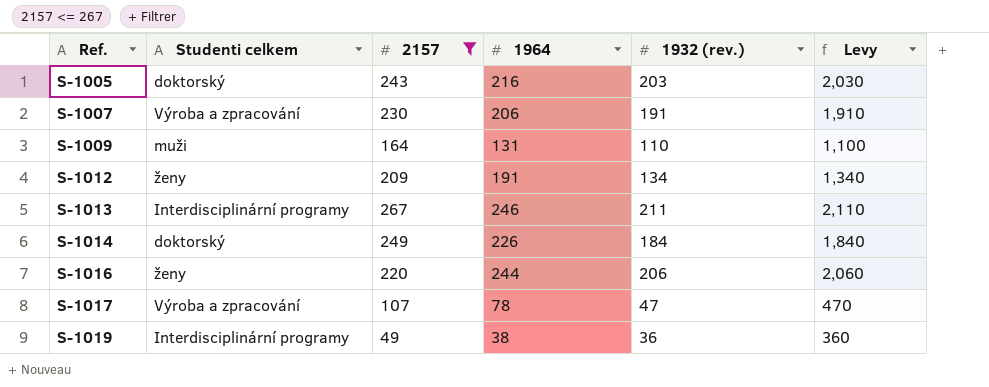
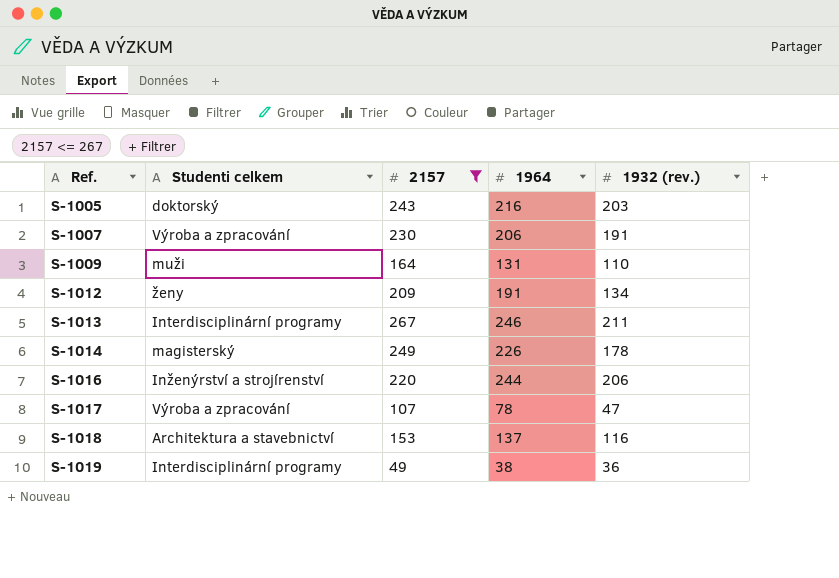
column Levy | formula: [1932 (rev.)] * 10 -> none
S-1014 | Studenti celkem: doktorský -> magisterský
S-1014 | 1932 (rev.): 184 -> 178
S-1016 | Studenti celkem: ženy -> Inženýrství a strojírenství
row S-1018: none -> Architektura a stavebnictví | 153 | 137 | 116

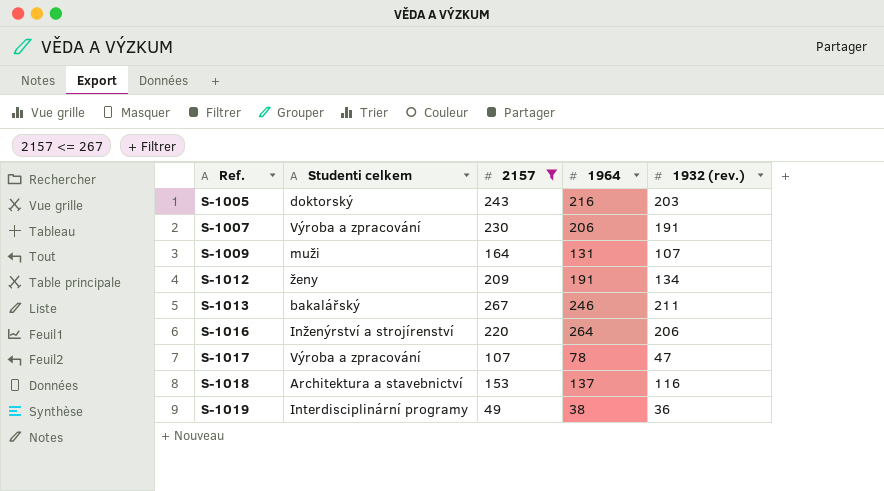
row S-1014: magisterský | 249 | 226 | 178 -> none
S-1009 | 1932 (rev.): 110 -> 107
S-1013 | Studenti celkem: Interdisciplinární programy -> bakalářský
S-1016 | 1964: 244 -> 264

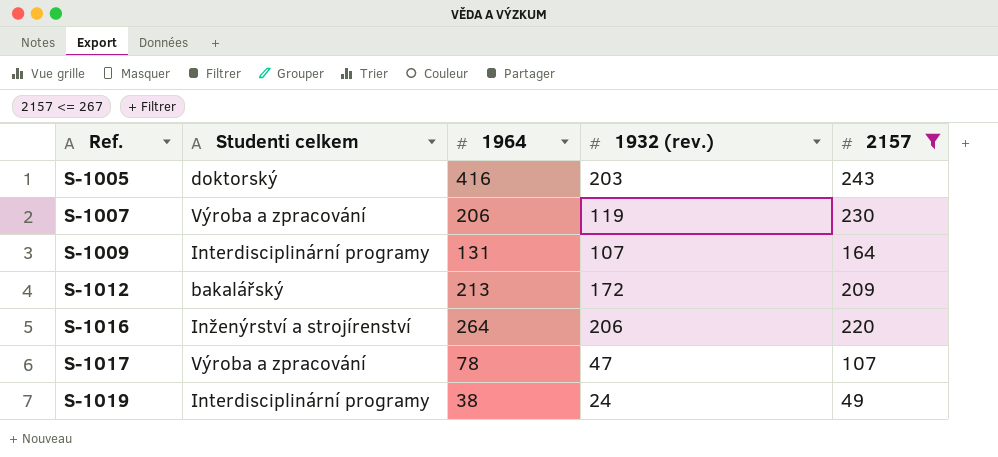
column 2157 | position: 3 -> 5
row S-1013: bakalářský | 267 | 246 | 211 -> none
row S-1018: Architektura a stavebnictví | 153 | 137 | 116 -> none
S-1005 | 1964: 216 -> 416
S-1007 | 1932 (rev.): 191 -> 119
S-1009 | Studenti celkem: muži -> Interdisciplinární programy
S-1012 | Studenti celkem: ženy -> bakalářský
S-1012 | 1964: 191 -> 213
S-1012 | 1932 (rev.): 134 -> 172
S-1019 | 1932 (rev.): 36 -> 24

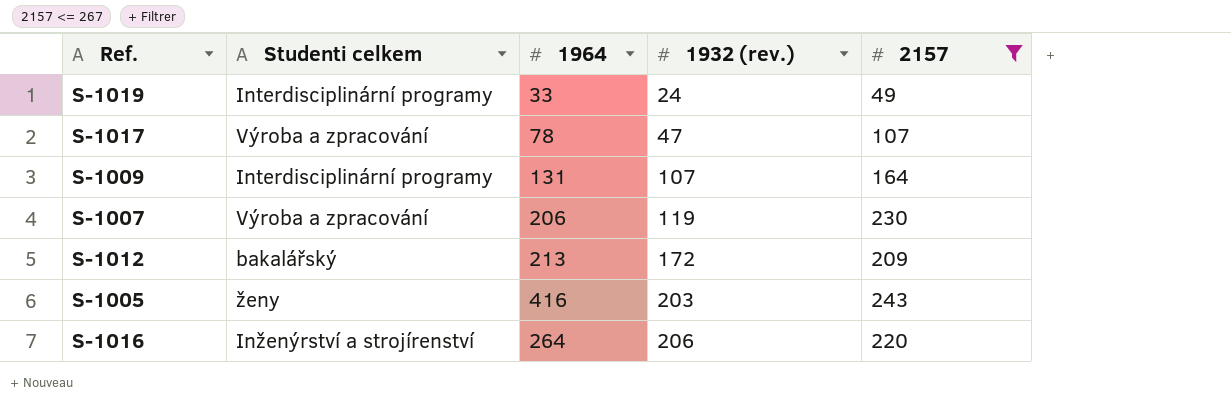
row order: Ref. ascending -> 1932 (rev.) ascending
S-1019 | 1964: 38 -> 33
S-1005 | Studenti celkem: doktorský -> ženy

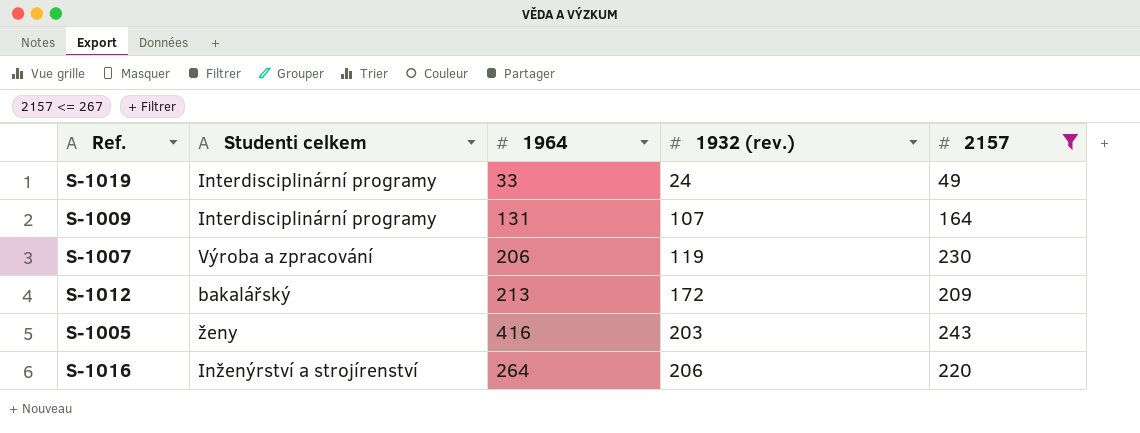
row S-1017: Výroba a zpracování | 78 | 47 | 107 -> none

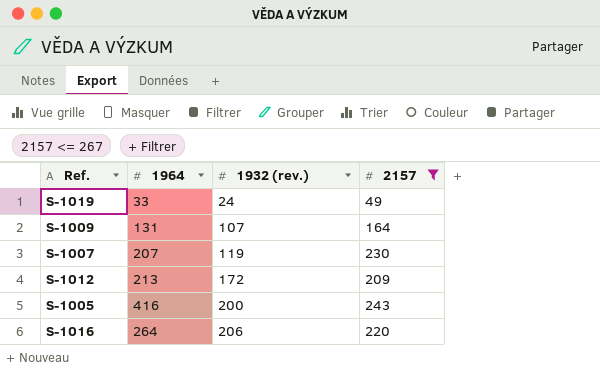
column Studenti celkem | position: 2 -> none
S-1007 | 1964: 206 -> 207
S-1005 | 1932 (rev.): 203 -> 200

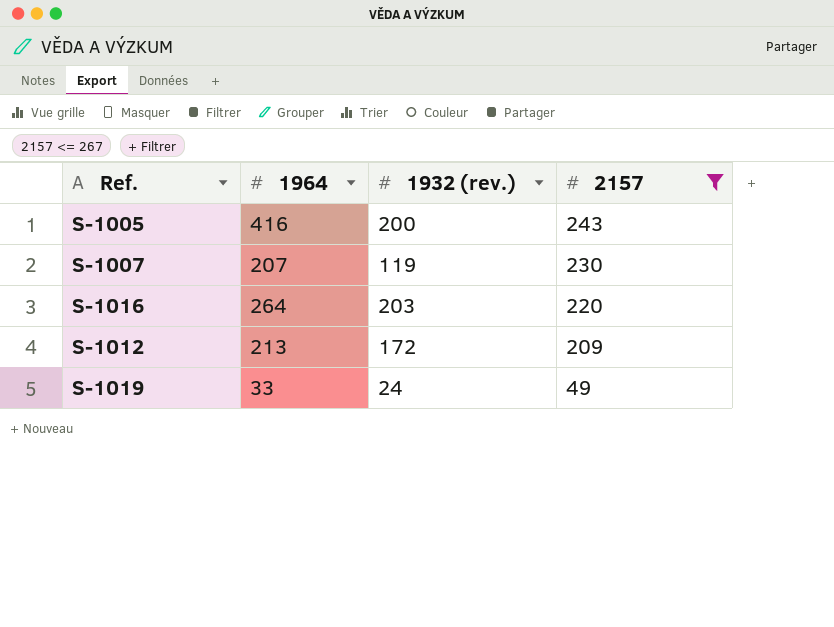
row order: 1932 (rev.) ascending -> 2157 descending
row S-1009: 131 | 107 | 164 -> none
S-1016 | 1932 (rev.): 206 -> 203

